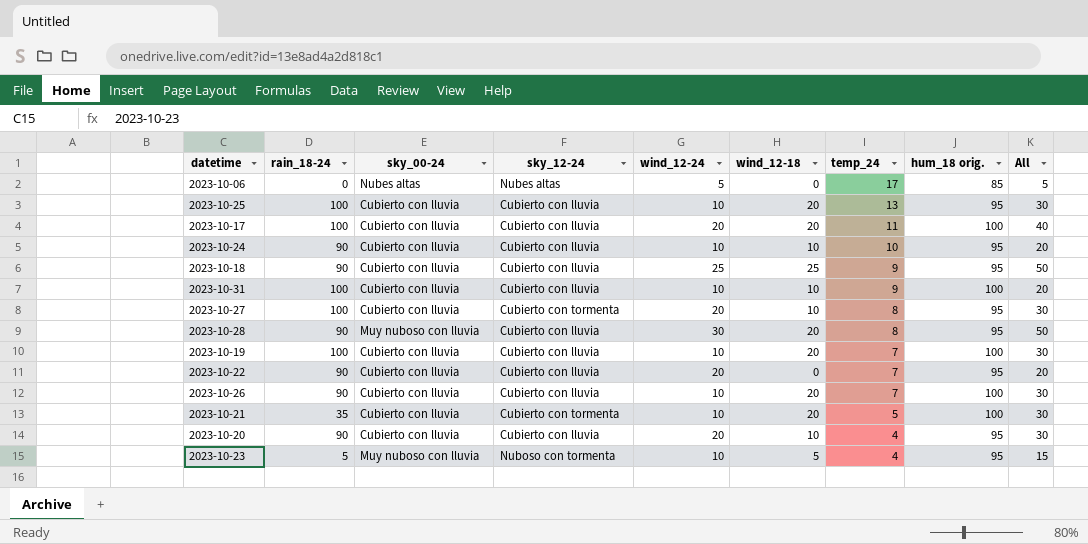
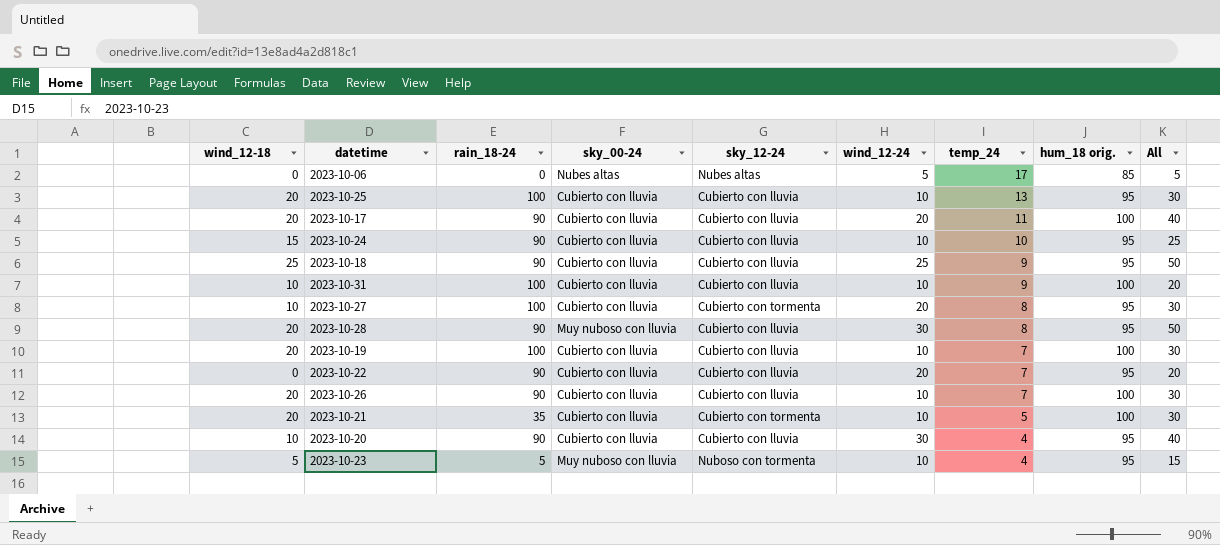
column wind_12-18 | position: 6 -> 1
2023-10-17 | rain_18-24: 100 -> 90
2023-10-24 | wind_12-18: 10 -> 15
2023-10-24 | All: 20 -> 25
2023-10-20 | wind_12-24: 20 -> 30
2023-10-20 | All: 30 -> 40

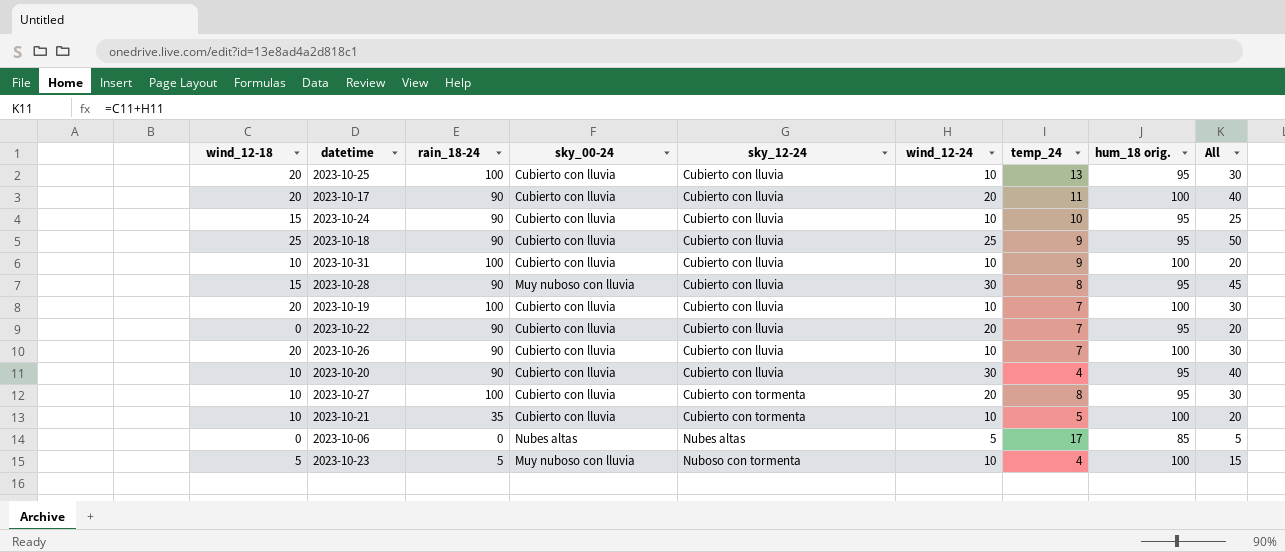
row order: temp_24 descending -> sky_12-24 ascending
2023-10-28 | wind_12-18: 20 -> 15
2023-10-28 | All: 50 -> 45
2023-10-21 | wind_12-18: 20 -> 10
2023-10-21 | All: 30 -> 20
2023-10-23 | hum_18 orig.: 95 -> 100

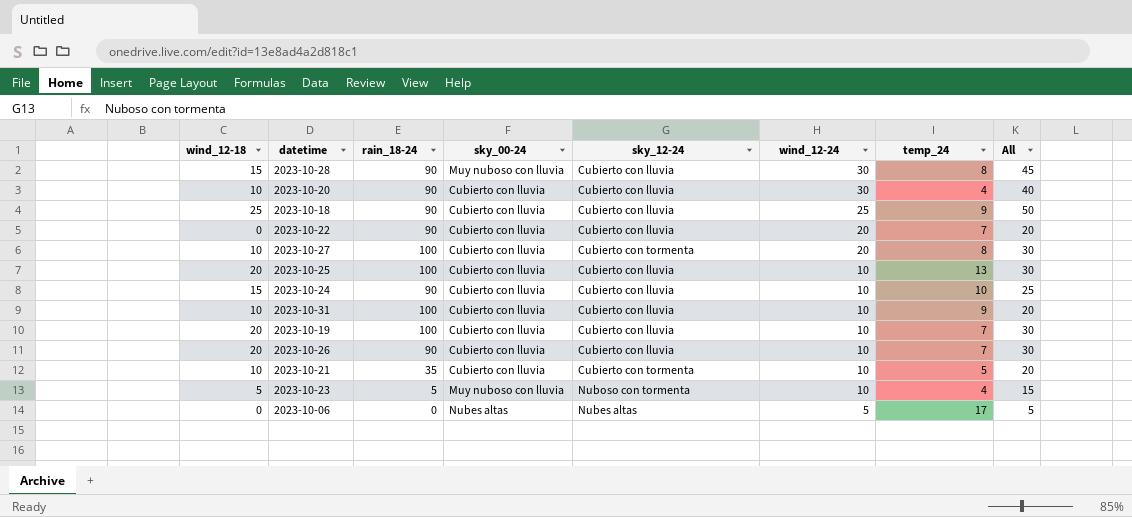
row order: sky_12-24 ascending -> wind_12-24 descending
column hum_18 orig. | position: 8 -> none
row 2023-10-17: 20 | 90 | Cubierto con lluvia | Cubierto con lluvia | 20 | 11 | 100 | 40 -> none

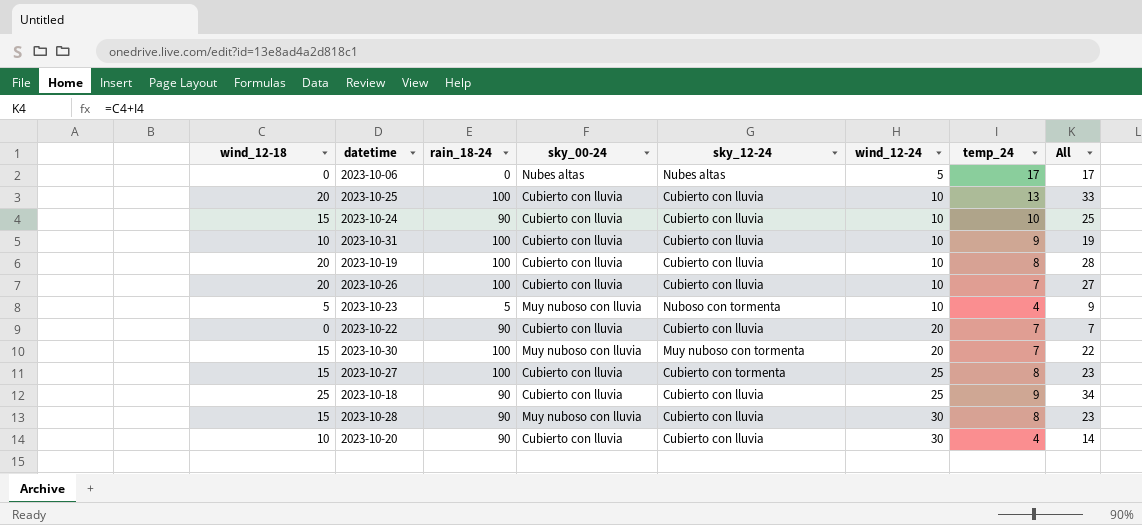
row order: wind_12-24 descending -> wind_12-24 ascending
column All | formula: [wind_12-18] + [wind_12-24] -> [wind_12-18] + [temp_24]
row 2023-10-21: 10 | 35 | Cubierto con lluvia | Cubierto con tormenta | 10 | 5 | 20 -> none
2023-10-19 | temp_24: 7 -> 8
2023-10-26 | rain_18-24: 90 -> 100
row 2023-10-30: none -> 15 | 100 | Muy nuboso con lluvia | Muy nuboso con tormenta | 20 | 7 | 22
2023-10-27 | wind_12-18: 10 -> 15
2023-10-27 | wind_12-24: 20 -> 25

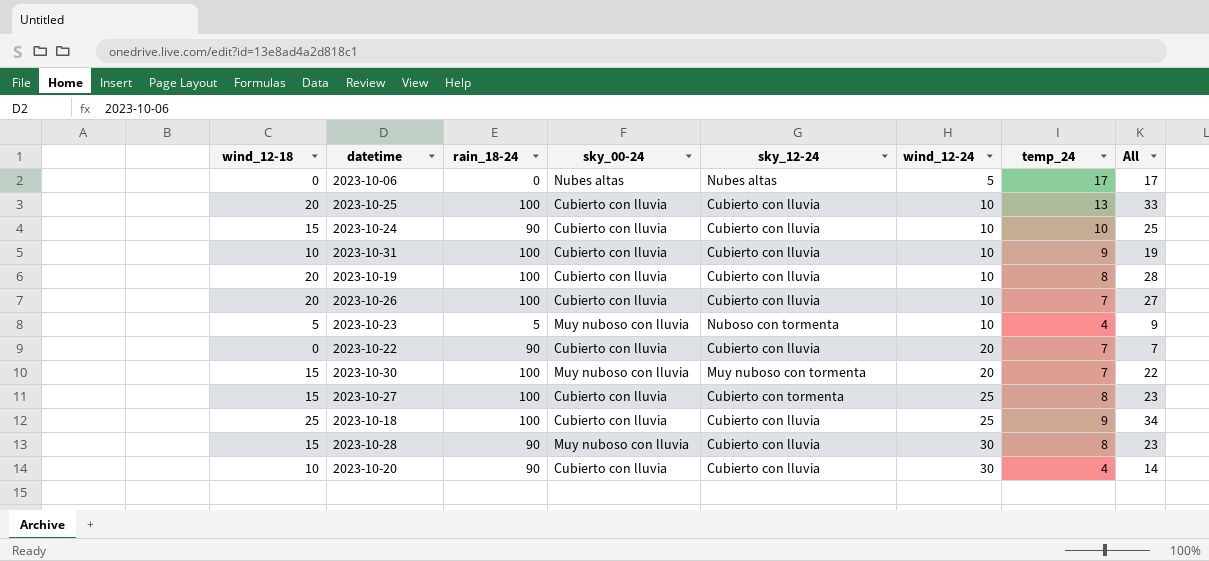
2023-10-18 | rain_18-24: 90 -> 100

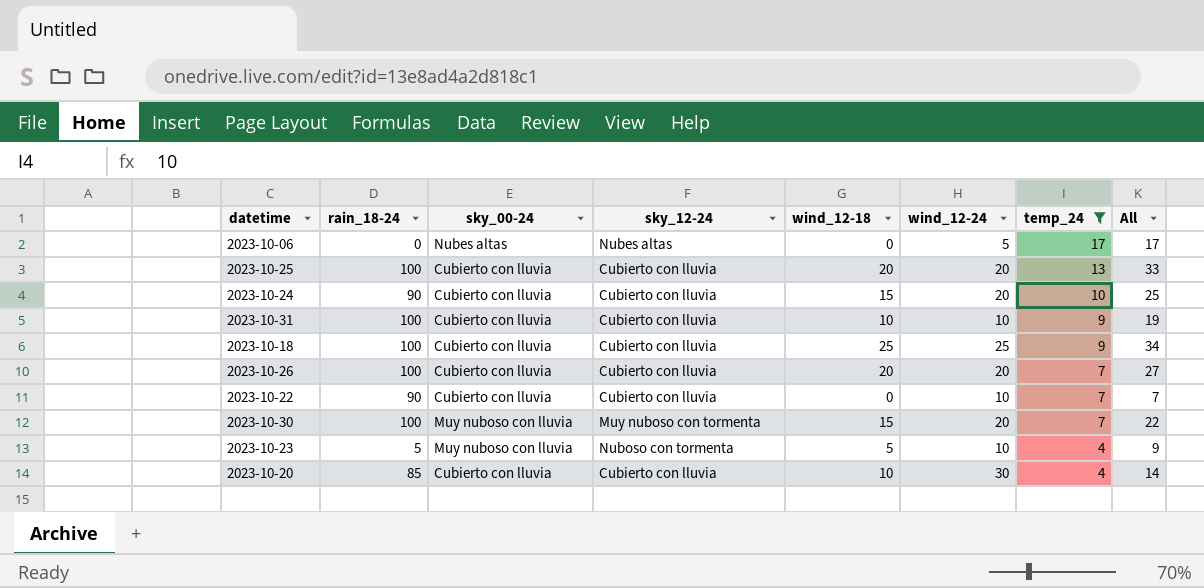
filter: none -> temp_24 != 8
row order: wind_12-24 ascending -> temp_24 descending
column wind_12-18 | position: 1 -> 5
2023-10-25 | wind_12-24: 10 -> 20
2023-10-24 | wind_12-24: 10 -> 20
2023-10-26 | wind_12-24: 10 -> 20
2023-10-22 | wind_12-24: 20 -> 10
2023-10-20 | rain_18-24: 90 -> 85

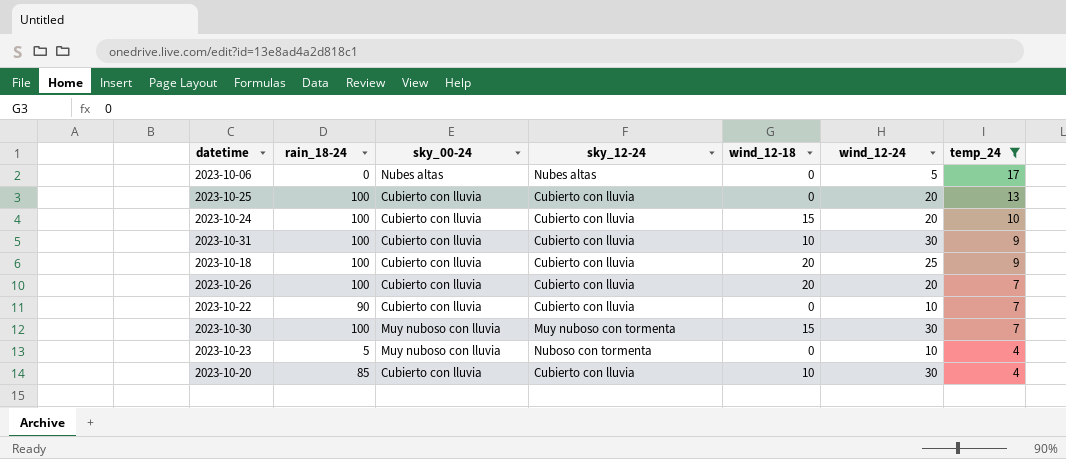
column All | formula: [wind_12-18] + [temp_24] -> none
2023-10-25 | wind_12-18: 20 -> 0
2023-10-24 | rain_18-24: 90 -> 100
2023-10-31 | wind_12-24: 10 -> 30
2023-10-18 | wind_12-18: 25 -> 20
2023-10-30 | wind_12-24: 20 -> 30
2023-10-23 | wind_12-18: 5 -> 0

